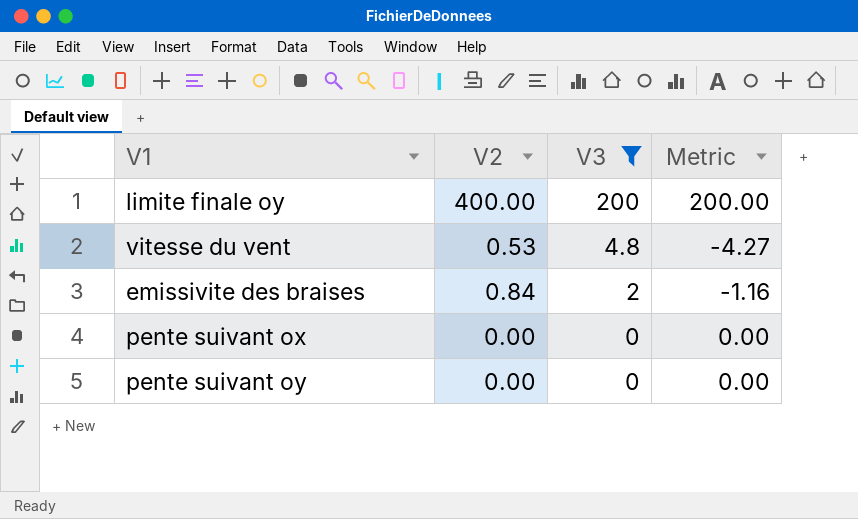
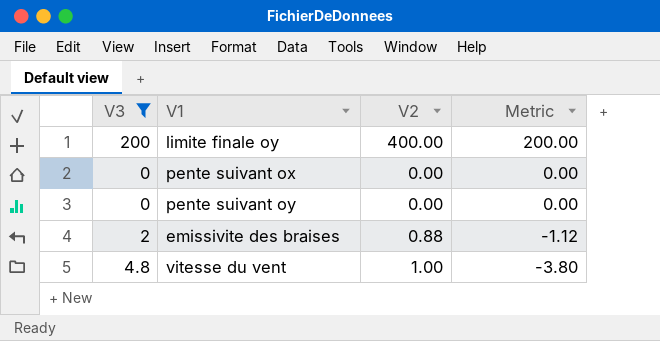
row order: V3 descending -> Metric descending
column V3 | position: 3 -> 1
emissivite des braises | V2: 0.84 -> 0.88
emissivite des braises | Metric: -1.16 -> -1.12
vitesse du vent | V2: 0.53 -> 1.00
vitesse du vent | Metric: -4.27 -> -3.80

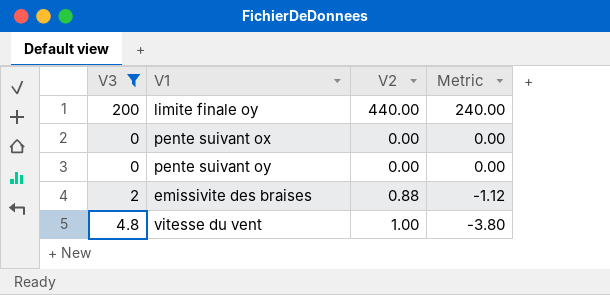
limite finale oy | V2: 400.00 -> 440.00
limite finale oy | Metric: 200.00 -> 240.00

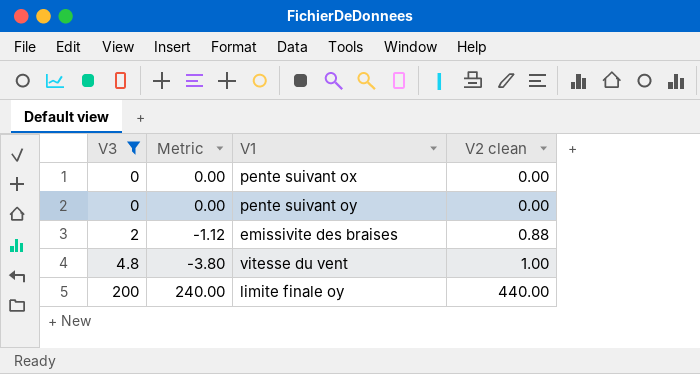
row order: Metric descending -> V3 ascending
column Metric | position: 4 -> 2
column name: V2 -> V2 clean

